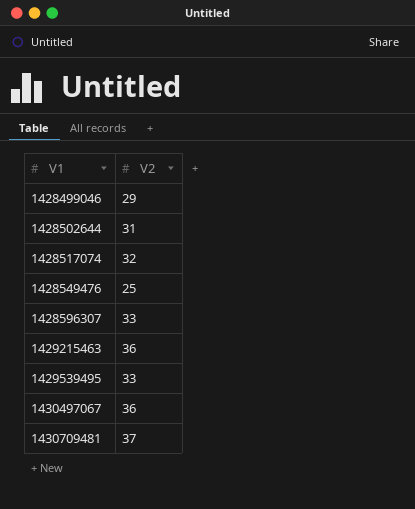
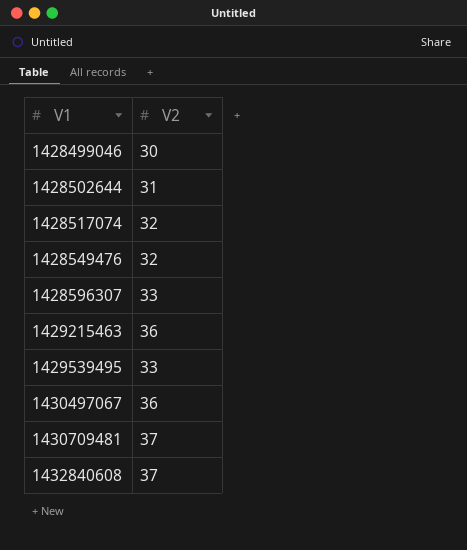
1428499046 | V2: 29 -> 30
1428549476 | V2: 25 -> 32
row 1432840608: none -> 37

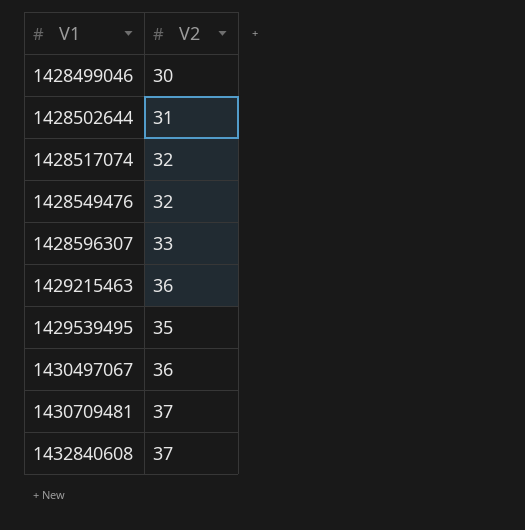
1429539495 | V2: 33 -> 35

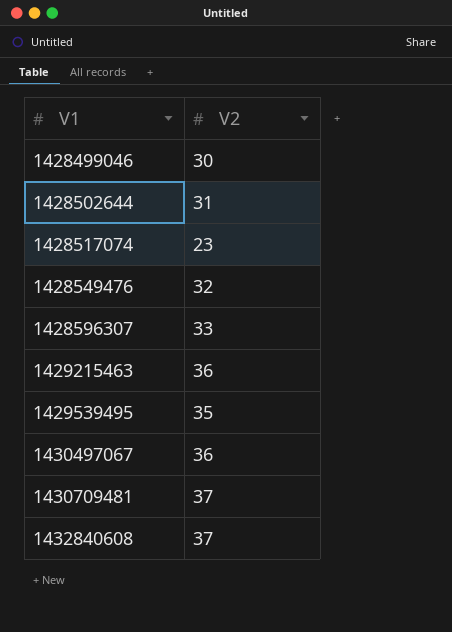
1428517074 | V2: 32 -> 23

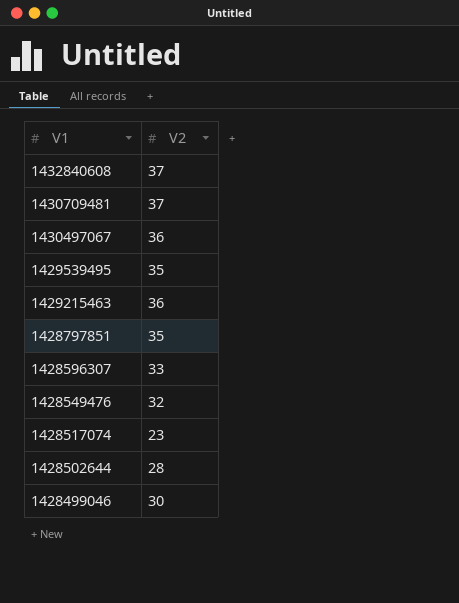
row order: V1 ascending -> V1 descending
row 1428797851: none -> 35
1428502644 | V2: 31 -> 28

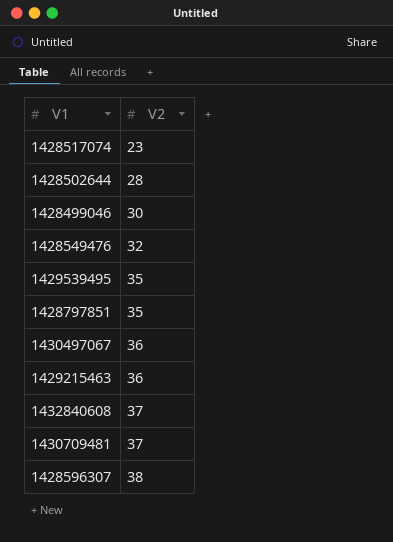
row order: V1 descending -> V2 ascending
1428596307 | V2: 33 -> 38

